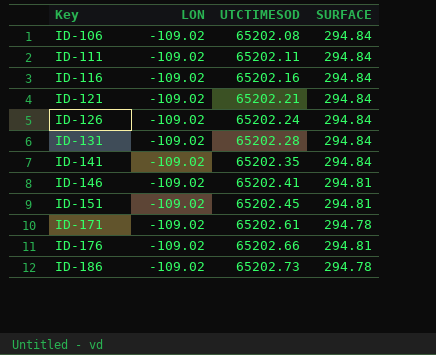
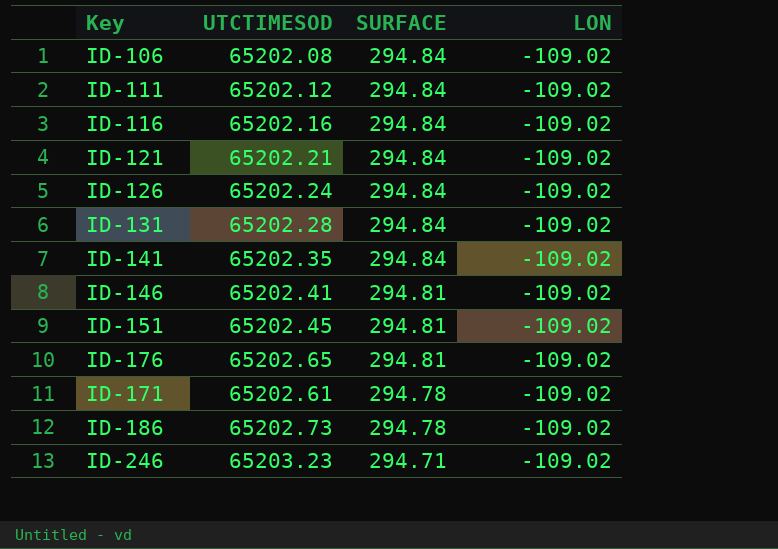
row order: Key ascending -> SURFACE descending
column LON | position: 2 -> 4
ID-111 | UTCTIMESOD: 65202.11 -> 65202.12
ID-176 | UTCTIMESOD: 65202.66 -> 65202.65
row ID-246: none -> 65203.23 | 294.71 | -109.02

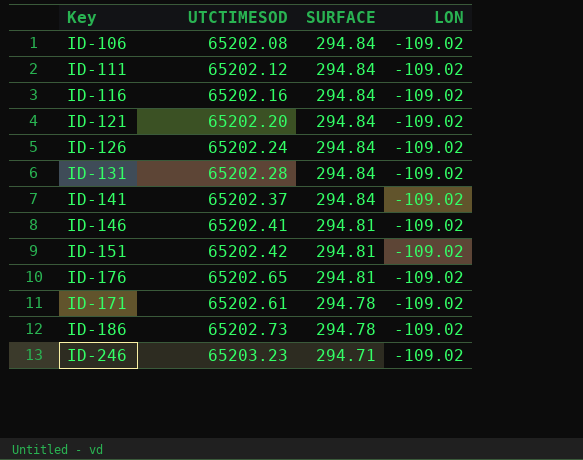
ID-121 | UTCTIMESOD: 65202.21 -> 65202.20
ID-141 | UTCTIMESOD: 65202.35 -> 65202.37
ID-151 | UTCTIMESOD: 65202.45 -> 65202.42

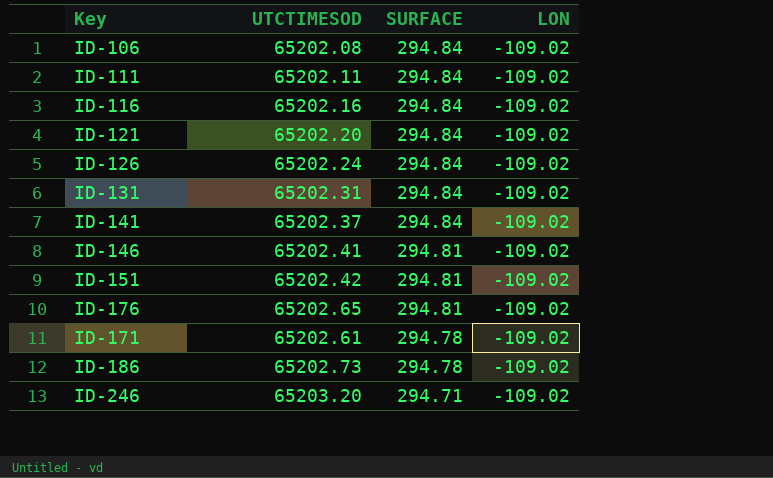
ID-111 | UTCTIMESOD: 65202.12 -> 65202.11
ID-131 | UTCTIMESOD: 65202.28 -> 65202.31
ID-246 | UTCTIMESOD: 65203.23 -> 65203.20

